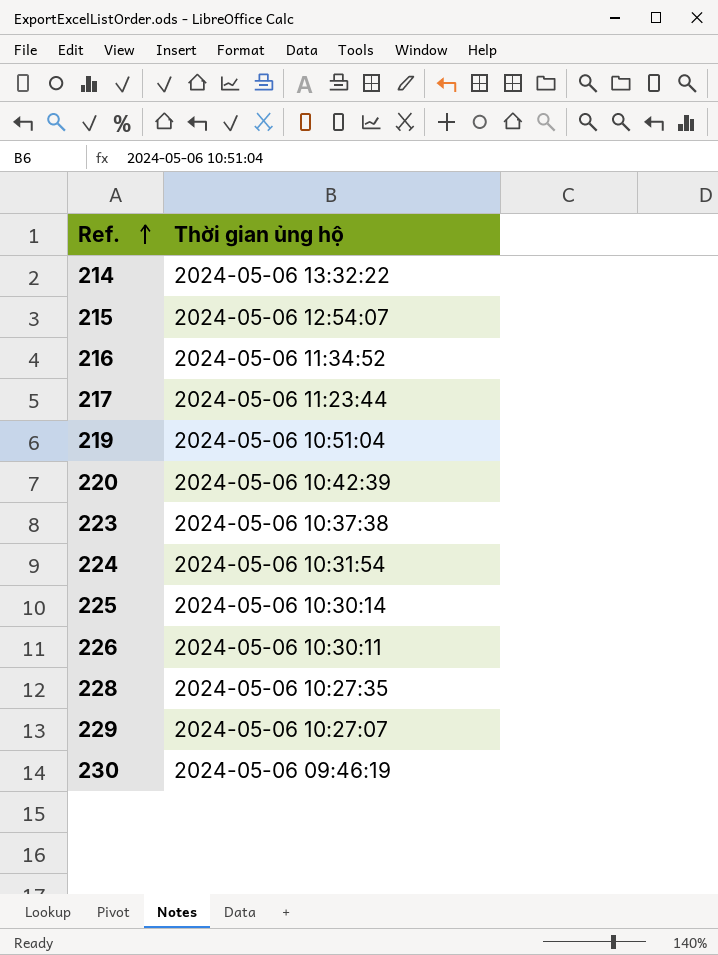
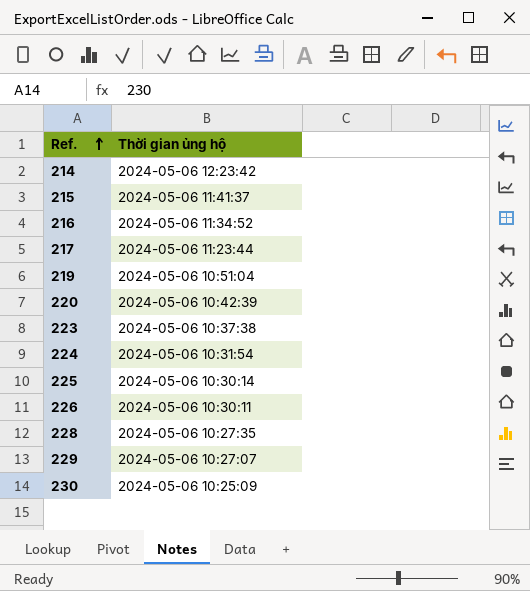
214 | Thời gian ủng hộ: 2024-05-06 13:32:22 -> 2024-05-06 12:23:42
215 | Thời gian ủng hộ: 2024-05-06 12:54:07 -> 2024-05-06 11:41:37
230 | Thời gian ủng hộ: 2024-05-06 09:46:19 -> 2024-05-06 10:25:09

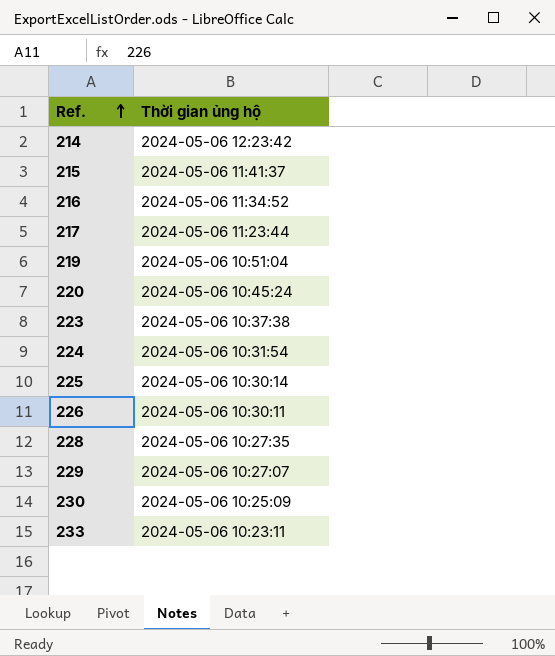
220 | Thời gian ủng hộ: 2024-05-06 10:42:39 -> 2024-05-06 10:45:24
row 233: none -> 2024-05-06 10:23:11

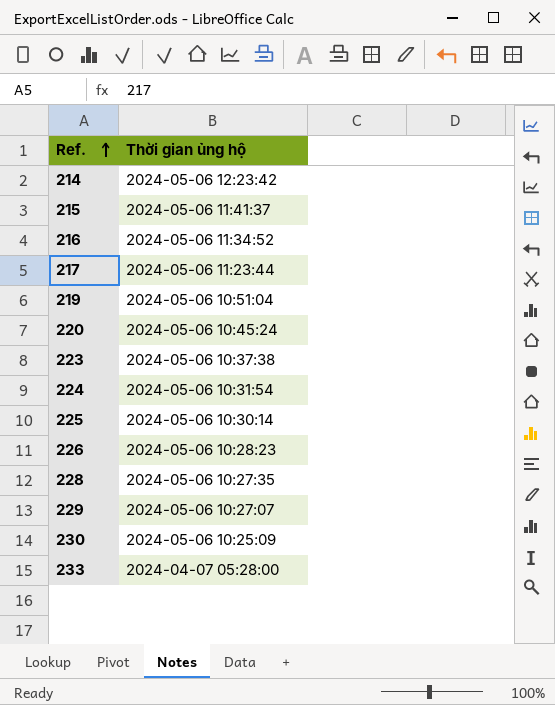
226 | Thời gian ủng hộ: 2024-05-06 10:30:11 -> 2024-05-06 10:28:23
233 | Thời gian ủng hộ: 2024-05-06 10:23:11 -> 2024-04-07 05:28:00

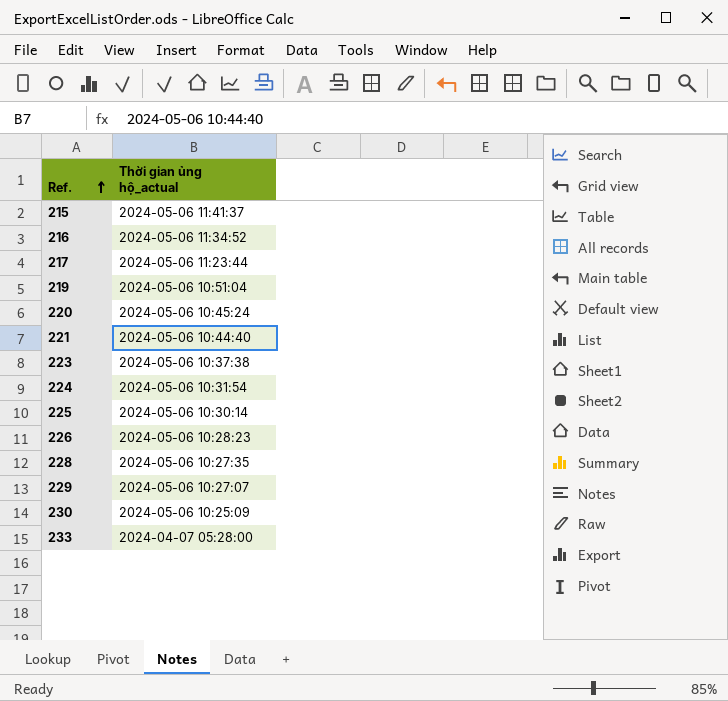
column name: Thời gian ủng hộ -> Thời gian ủng hộ_actual
row 214: 2024-05-06 12:23:42 -> none
row 221: none -> 2024-05-06 10:44:40

